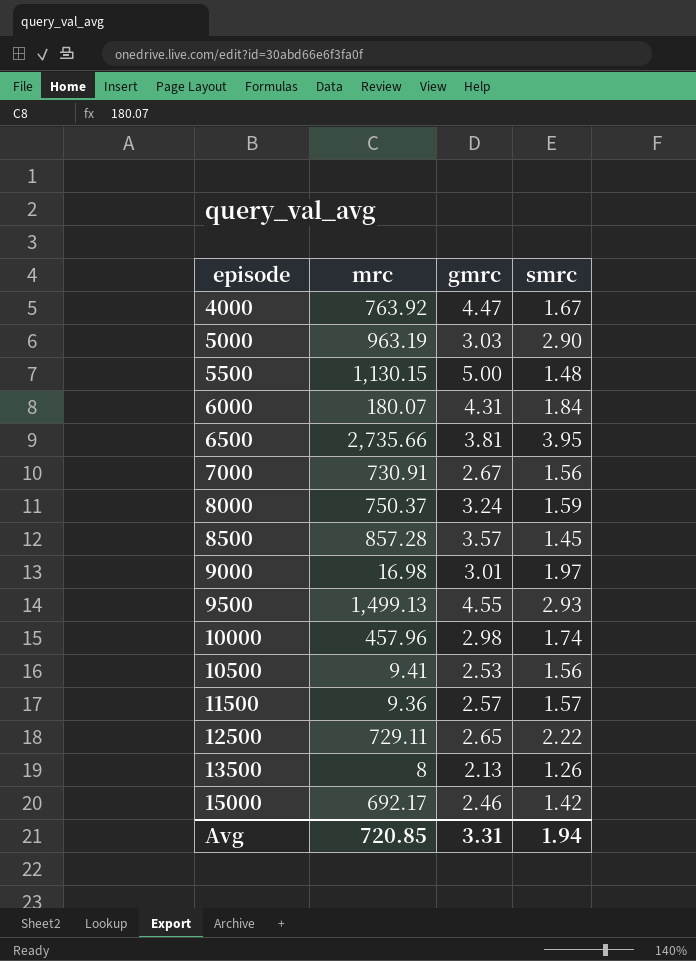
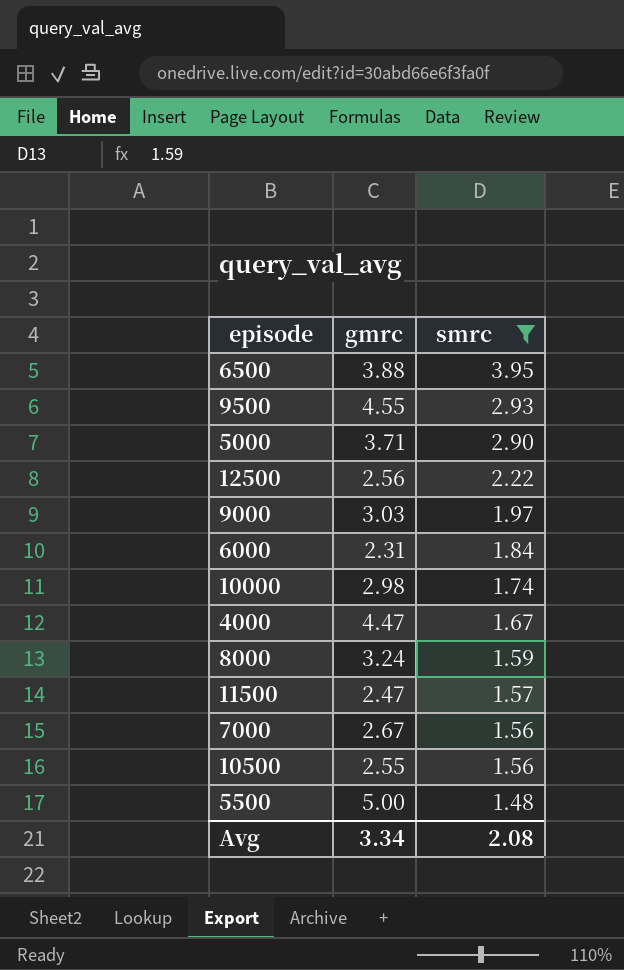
filter: none -> smrc >= 1.48
row order: episode ascending -> smrc descending
column mrc | position: 2 -> none
6500 | gmrc: 3.81 -> 3.88
5000 | gmrc: 3.03 -> 3.71
12500 | gmrc: 2.65 -> 2.56
9000 | gmrc: 3.01 -> 3.03
6000 | gmrc: 4.31 -> 2.31
11500 | gmrc: 2.57 -> 2.47
10500 | gmrc: 2.53 -> 2.55
Avg | gmrc: 3.31 -> 3.34
Avg | smrc: 1.94 -> 2.08

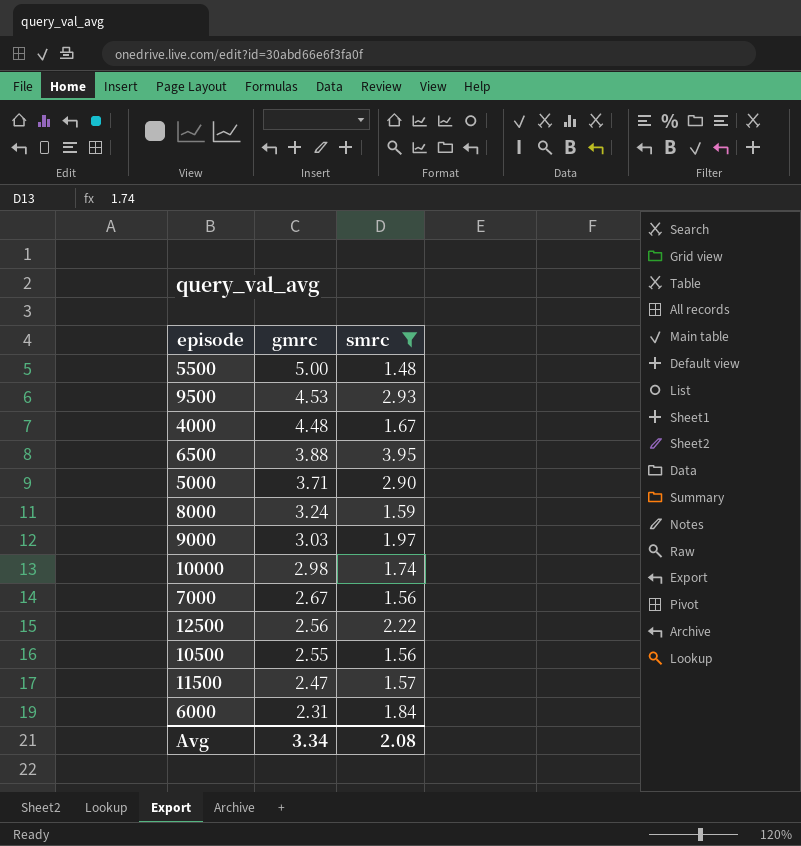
row order: smrc descending -> gmrc descending
9500 | gmrc: 4.55 -> 4.53
4000 | gmrc: 4.47 -> 4.48

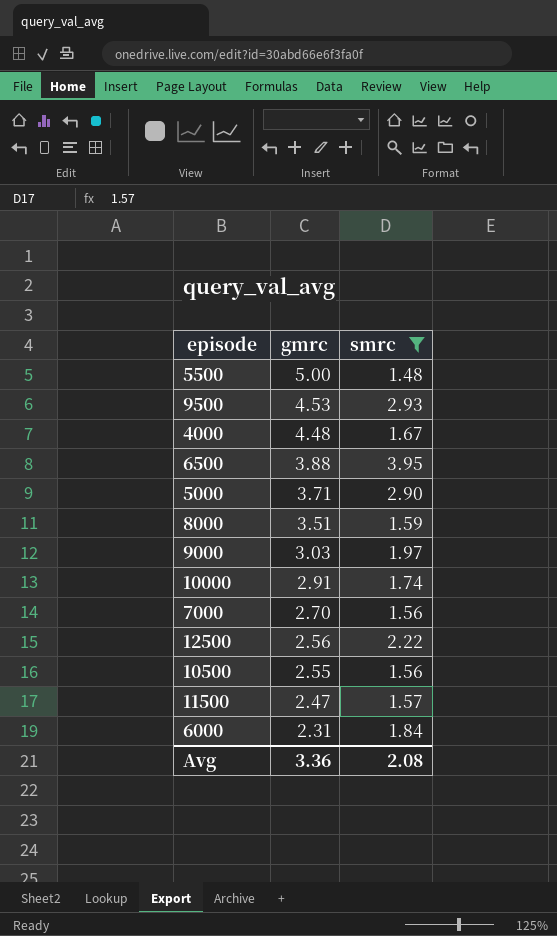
8000 | gmrc: 3.24 -> 3.51
10000 | gmrc: 2.98 -> 2.91
7000 | gmrc: 2.67 -> 2.70
Avg | gmrc: 3.34 -> 3.36

